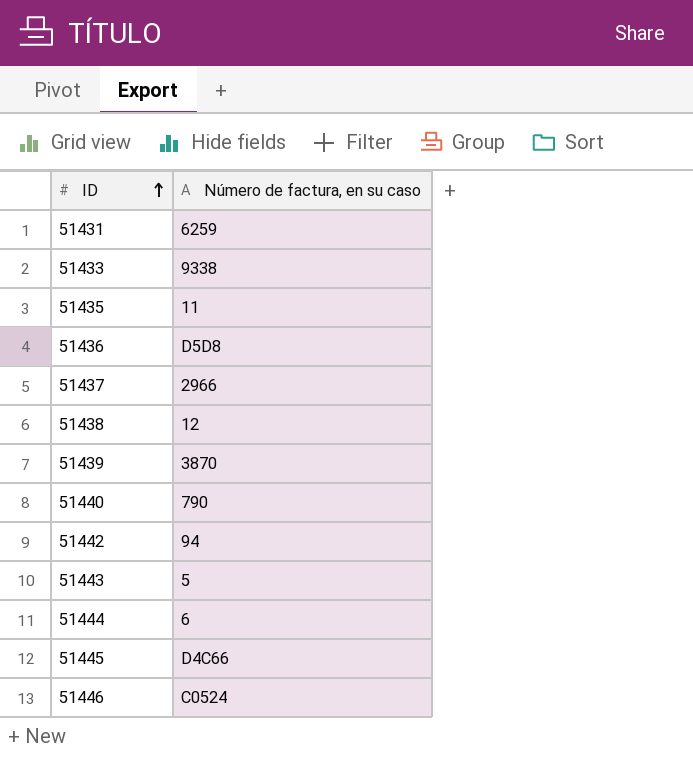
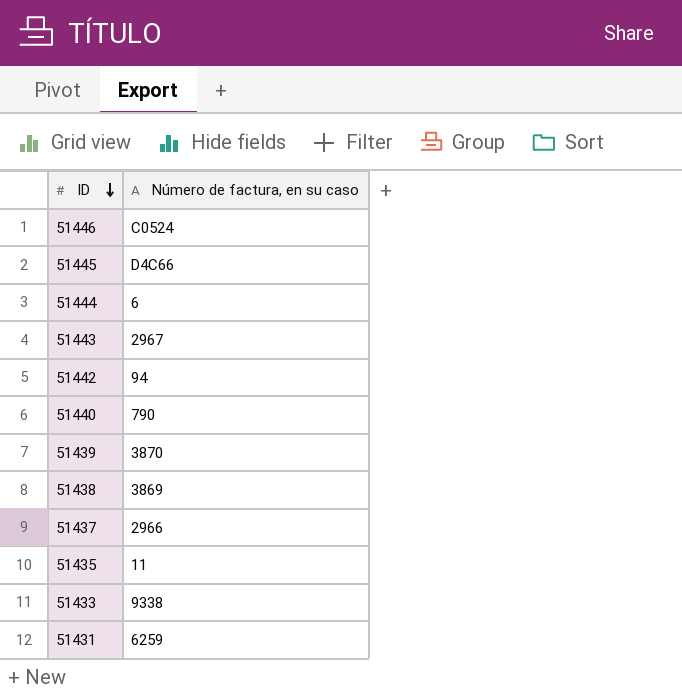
row order: ID ascending -> ID descending
row 51436: D5D8 -> none
51443 | Número de factura, en su caso: 5 -> 2967
51438 | Número de factura, en su caso: 12 -> 3869

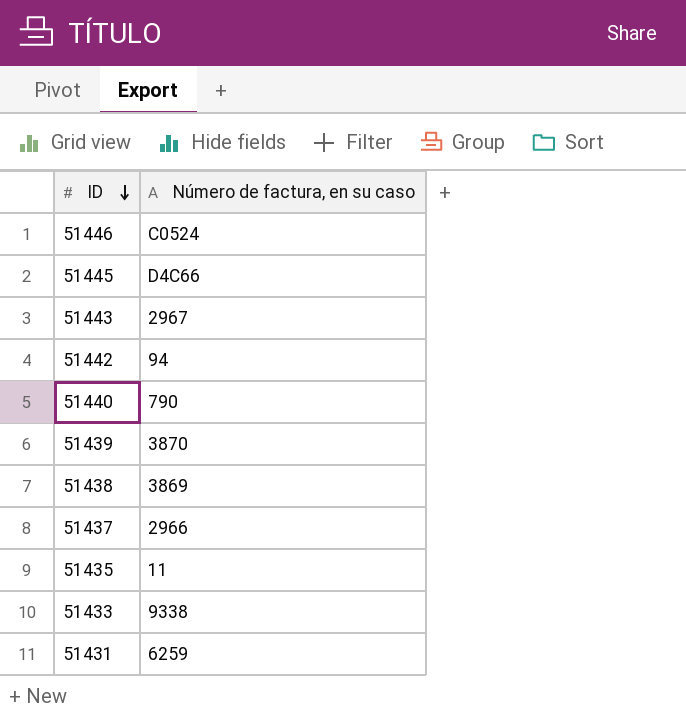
row 51444: 6 -> none

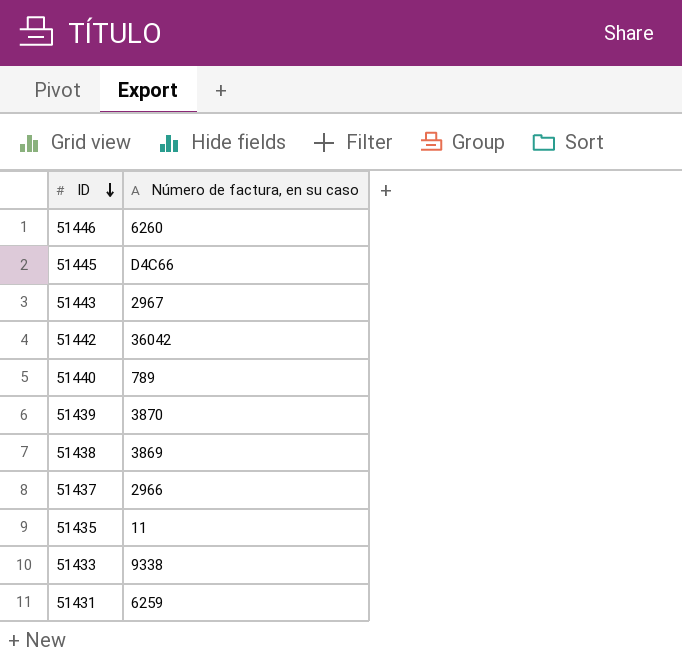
51446 | Número de factura, en su caso: C0524 -> 6260
51442 | Número de factura, en su caso: 94 -> 36042
51440 | Número de factura, en su caso: 790 -> 789

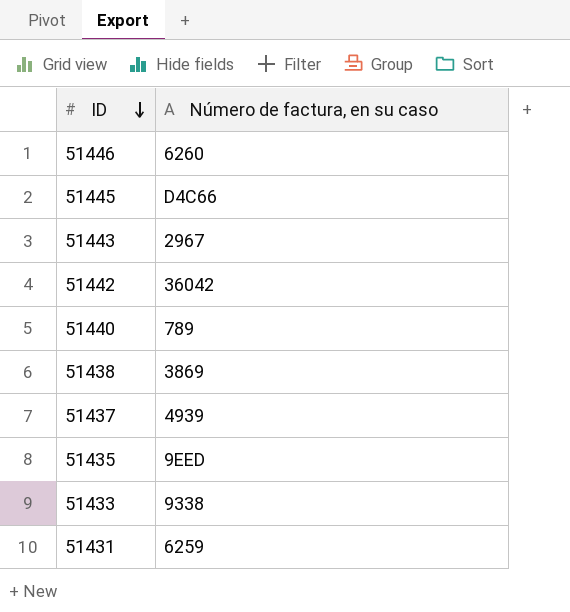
row 51439: 3870 -> none
51437 | Número de factura, en su caso: 2966 -> 4939
51435 | Número de factura, en su caso: 11 -> 9EED

